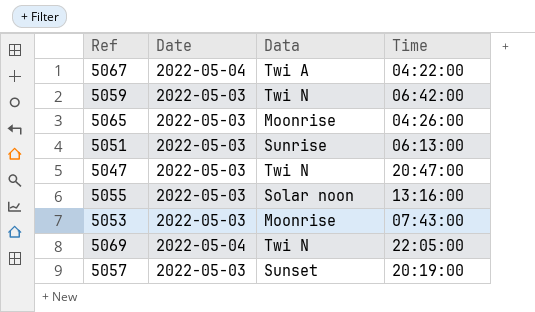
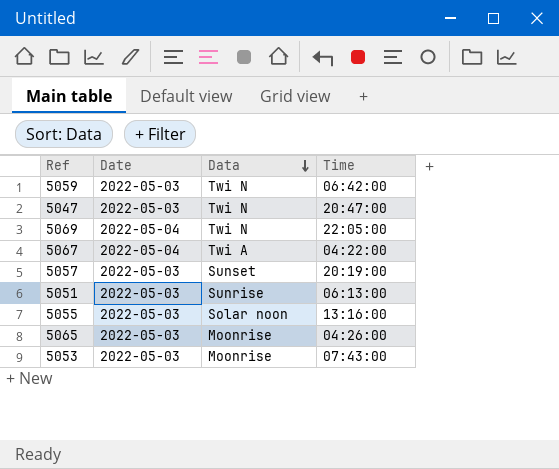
row order: none -> Data descending

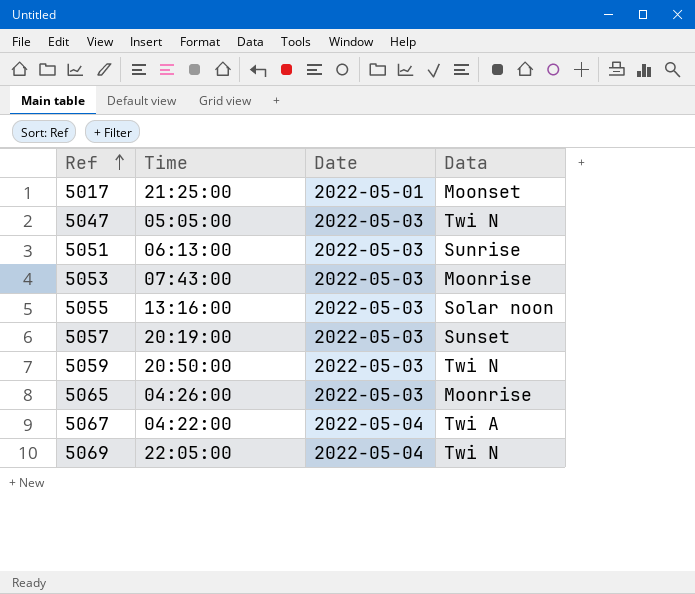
row order: Data descending -> Ref ascending
column Time | position: 4 -> 2
row 5017: none -> 21:25:00 | 2022-05-01 | Moonset
5047 | Time: 20:47:00 -> 05:05:00
5059 | Time: 06:42:00 -> 20:50:00

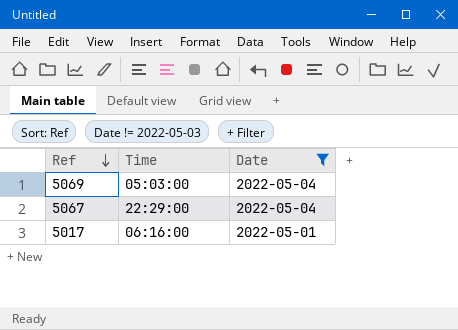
filter: none -> Date != 2022-05-03
row order: Ref ascending -> Ref descending
column Data | position: 4 -> none
5069 | Time: 22:05:00 -> 05:03:00
5067 | Time: 04:22:00 -> 22:29:00
5017 | Time: 21:25:00 -> 06:16:00

